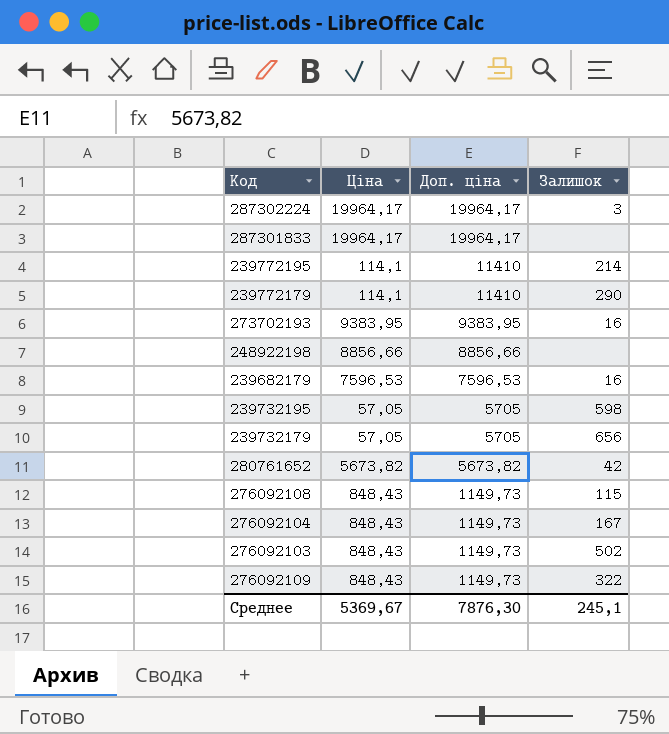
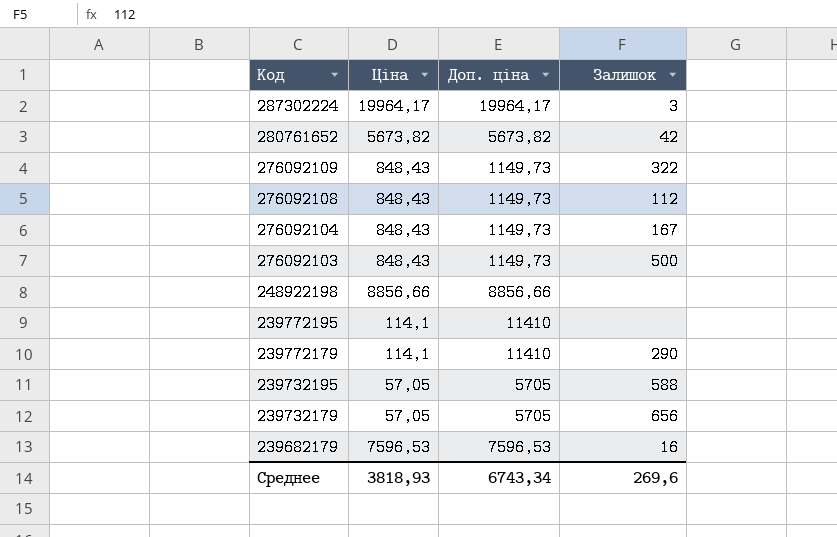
row order: Доп. ціна descending -> Код descending
row 287301833: 19964,17 | 19964,17 | none -> none
row 273702193: 9383,95 | 9383,95 | 16 -> none
276092108 | Залишок: 115 -> 112
276092103 | Залишок: 502 -> 500
239772195 | Залишок: 214 -> none
239732195 | Залишок: 598 -> 588
Среднее | Ціна: 5369,67 -> 3818,93
Среднее | Доп. ціна: 7876,30 -> 6743,34
Среднее | Залишок: 245,1 -> 269,6

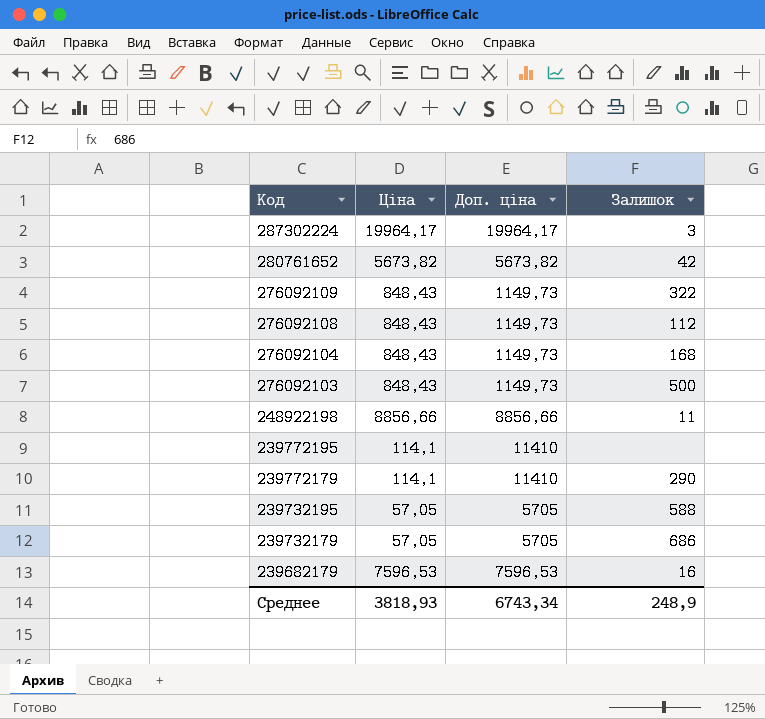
276092104 | Залишок: 167 -> 168
248922198 | Залишок: none -> 11
239732179 | Залишок: 656 -> 686
Среднее | Залишок: 269,6 -> 248,9

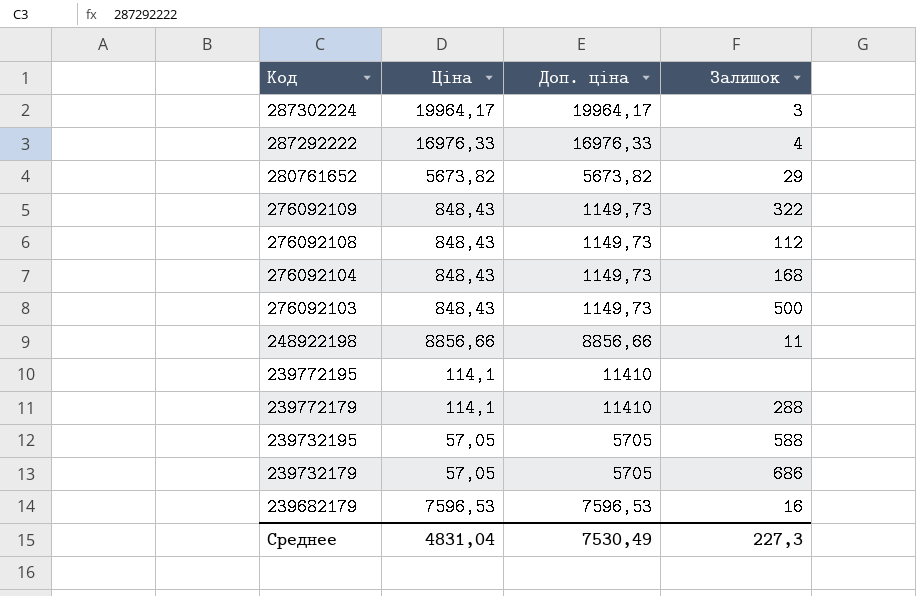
row 287292222: none -> 16976,33 | 16976,33 | 4
280761652 | Залишок: 42 -> 29
239772179 | Залишок: 290 -> 288
Среднее | Ціна: 3818,93 -> 4831,04
Среднее | Доп. ціна: 6743,34 -> 7530,49
Среднее | Залишок: 248,9 -> 227,3

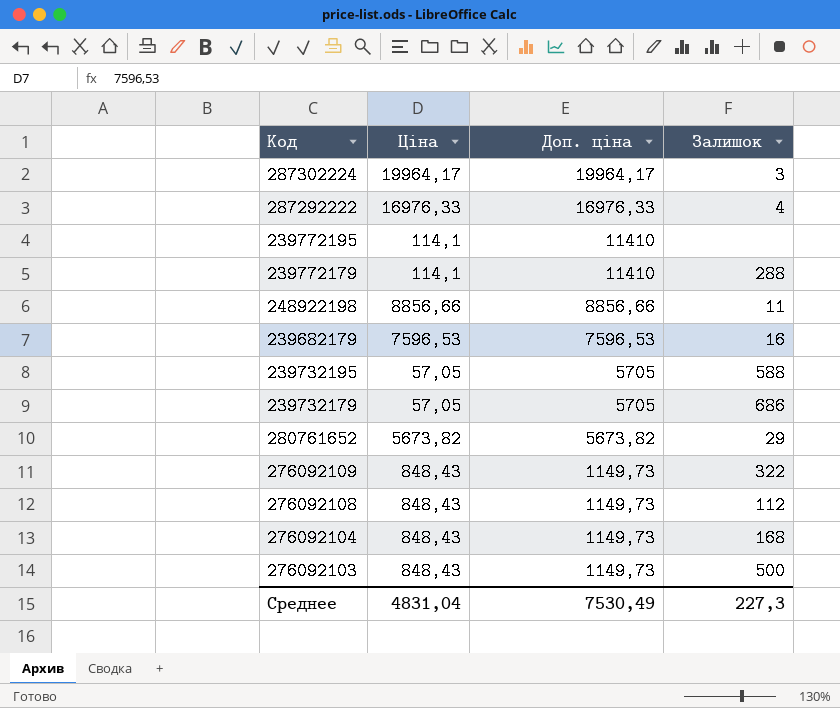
row order: Код descending -> Доп. ціна descending

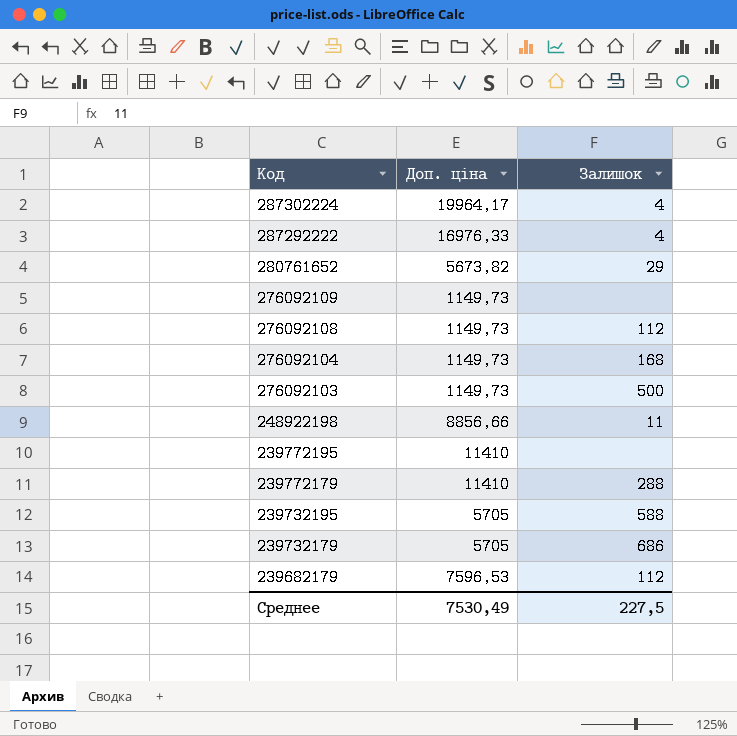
row order: Доп. ціна descending -> Код descending
column Ціна | position: 2 -> none
287302224 | Залишок: 3 -> 4
276092109 | Залишок: 322 -> none
239682179 | Залишок: 16 -> 112
Среднее | Залишок: 227,3 -> 227,5

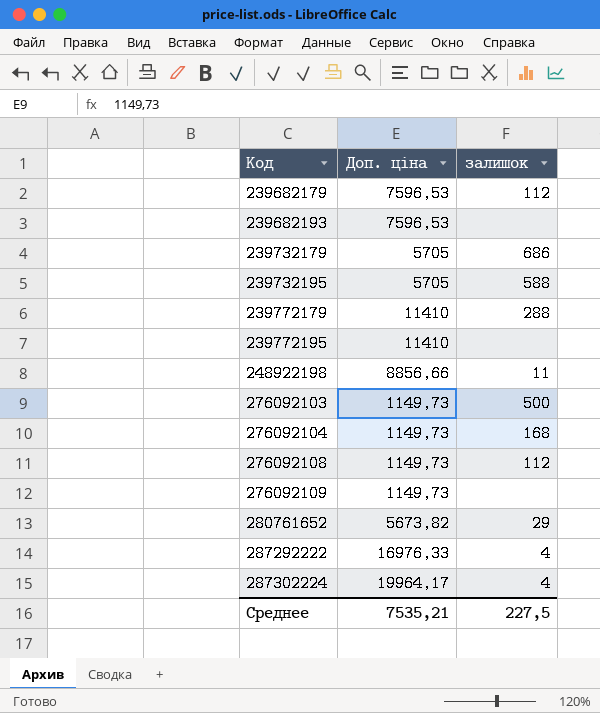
row order: Код descending -> Код ascending
column name: Залишок -> залишок
row 239682193: none -> 7596,53 | none
Среднее | Доп. ціна: 7530,49 -> 7535,21

